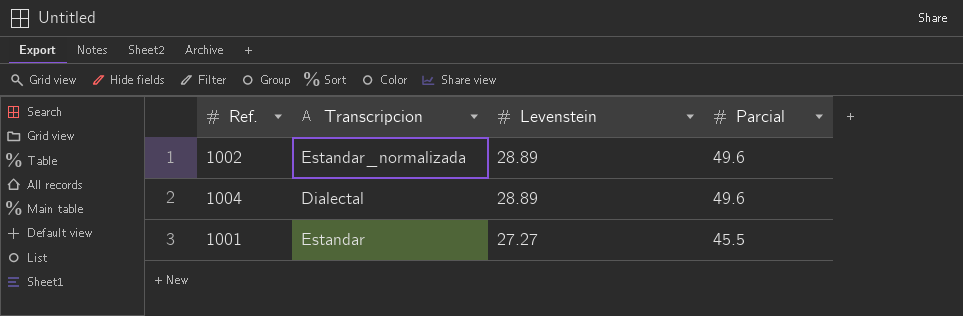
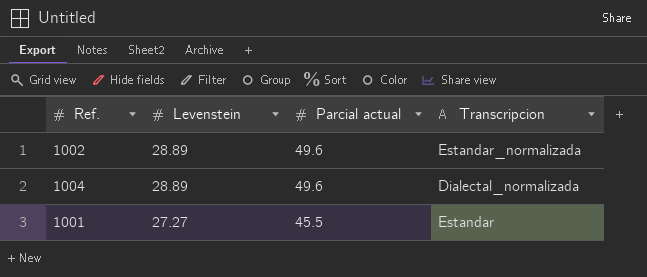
column name: Parcial -> Parcial actual
column Transcripcion | position: 2 -> 4
1004 | Transcripcion: Dialectal -> Dialectal_normalizada

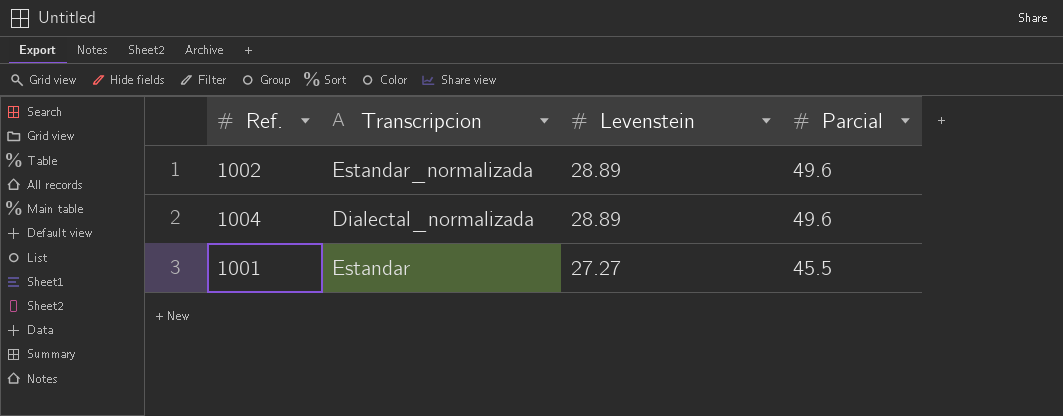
column Transcripcion | position: 4 -> 2
column name: Parcial actual -> Parcial

